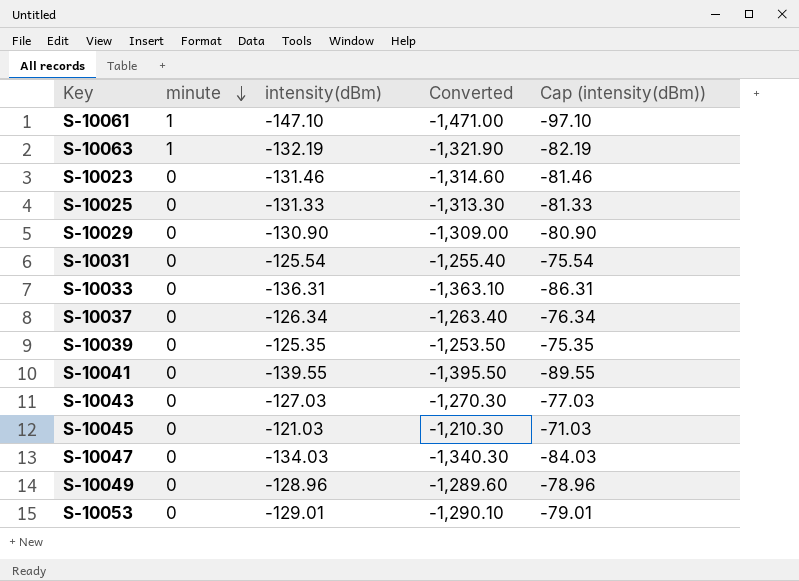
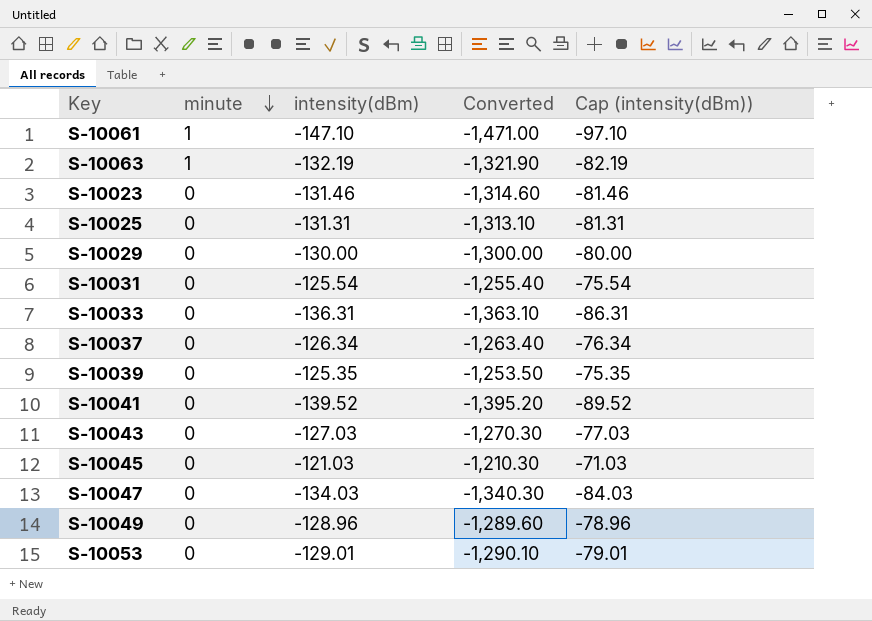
S-10025 | intensity(dBm): -131.33 -> -131.31
S-10025 | Converted: -1,313.30 -> -1,313.10
S-10025 | Cap (intensity(dBm)): -81.33 -> -81.31
S-10029 | intensity(dBm): -130.90 -> -130.00
S-10029 | Converted: -1,309.00 -> -1,300.00
S-10029 | Cap (intensity(dBm)): -80.90 -> -80.00
S-10041 | intensity(dBm): -139.55 -> -139.52
S-10041 | Converted: -1,395.50 -> -1,395.20
S-10041 | Cap (intensity(dBm)): -89.55 -> -89.52

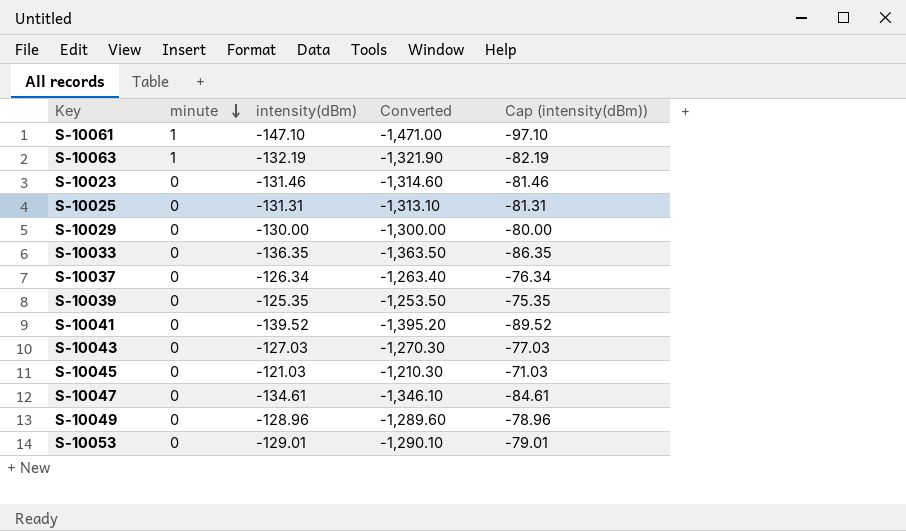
row S-10031: 0 | -125.54 | -1,255.40 | -75.54 -> none
S-10033 | intensity(dBm): -136.31 -> -136.35
S-10033 | Converted: -1,363.10 -> -1,363.50
S-10033 | Cap (intensity(dBm)): -86.31 -> -86.35
S-10047 | intensity(dBm): -134.03 -> -134.61
S-10047 | Converted: -1,340.30 -> -1,346.10
S-10047 | Cap (intensity(dBm)): -84.03 -> -84.61

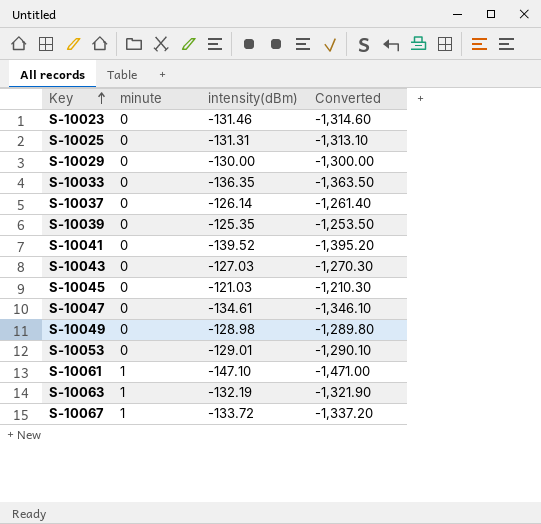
row order: minute descending -> Key ascending
column Cap (intensity(dBm)) | formula: [intensity(dBm)] + 50 -> none
S-10037 | intensity(dBm): -126.34 -> -126.14
S-10037 | Converted: -1,263.40 -> -1,261.40
S-10049 | intensity(dBm): -128.96 -> -128.98
S-10049 | Converted: -1,289.60 -> -1,289.80
row S-10067: none -> 1 | -133.72 | -1,337.20

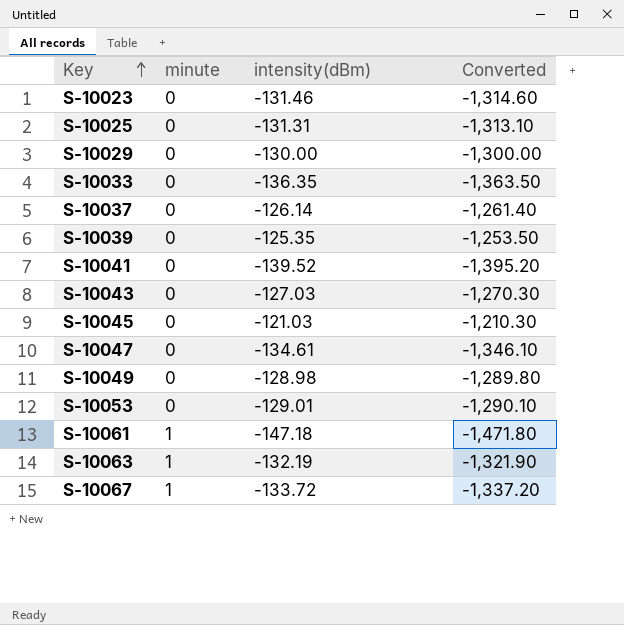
S-10061 | intensity(dBm): -147.10 -> -147.18
S-10061 | Converted: -1,471.00 -> -1,471.80

